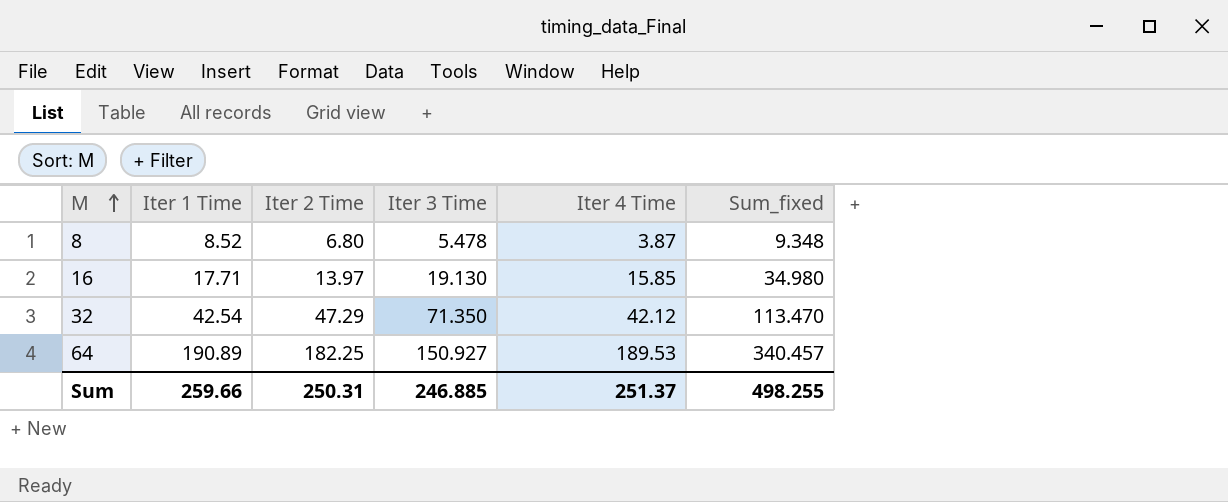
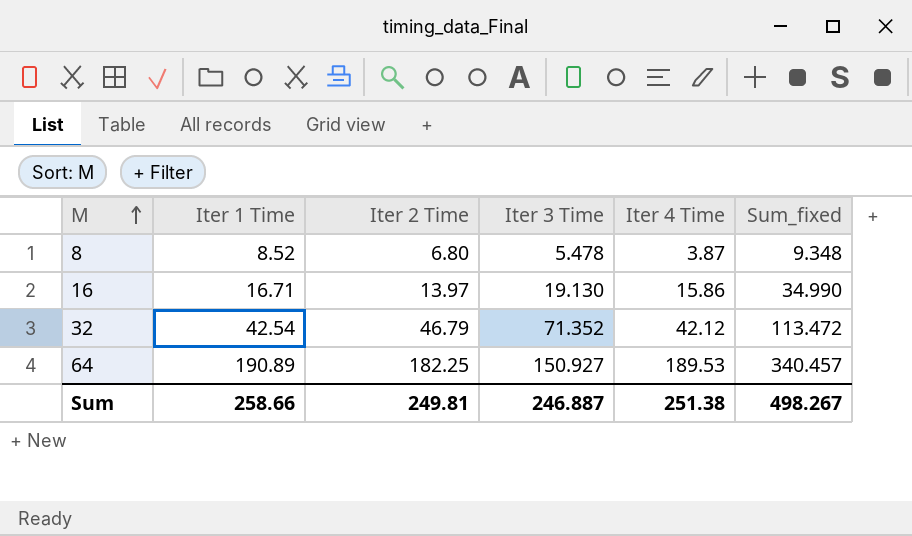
16 | Iter 1 Time: 17.71 -> 16.71
16 | Iter 4 Time: 15.85 -> 15.86
16 | Sum_fixed: 34.980 -> 34.990
32 | Iter 2 Time: 47.29 -> 46.79
32 | Iter 3 Time: 71.350 -> 71.352
32 | Sum_fixed: 113.470 -> 113.472
Sum | Iter 1 Time: 259.66 -> 258.66
Sum | Iter 2 Time: 250.31 -> 249.81
Sum | Iter 3 Time: 246.885 -> 246.887
Sum | Iter 4 Time: 251.37 -> 251.38
Sum | Sum_fixed: 498.255 -> 498.267

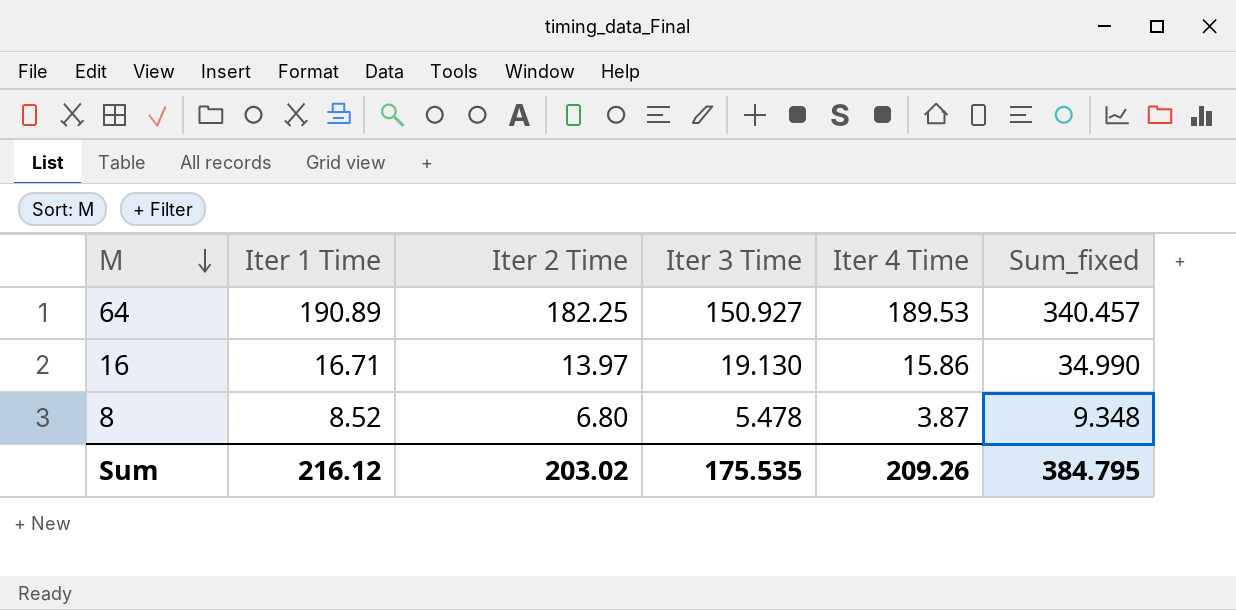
row order: M ascending -> M descending
row 32: 42.54 | 46.79 | 71.352 | 42.12 | 113.472 -> none
Sum | Iter 1 Time: 258.66 -> 216.12
Sum | Iter 2 Time: 249.81 -> 203.02
Sum | Iter 3 Time: 246.887 -> 175.535
Sum | Iter 4 Time: 251.38 -> 209.26
Sum | Sum_fixed: 498.267 -> 384.795

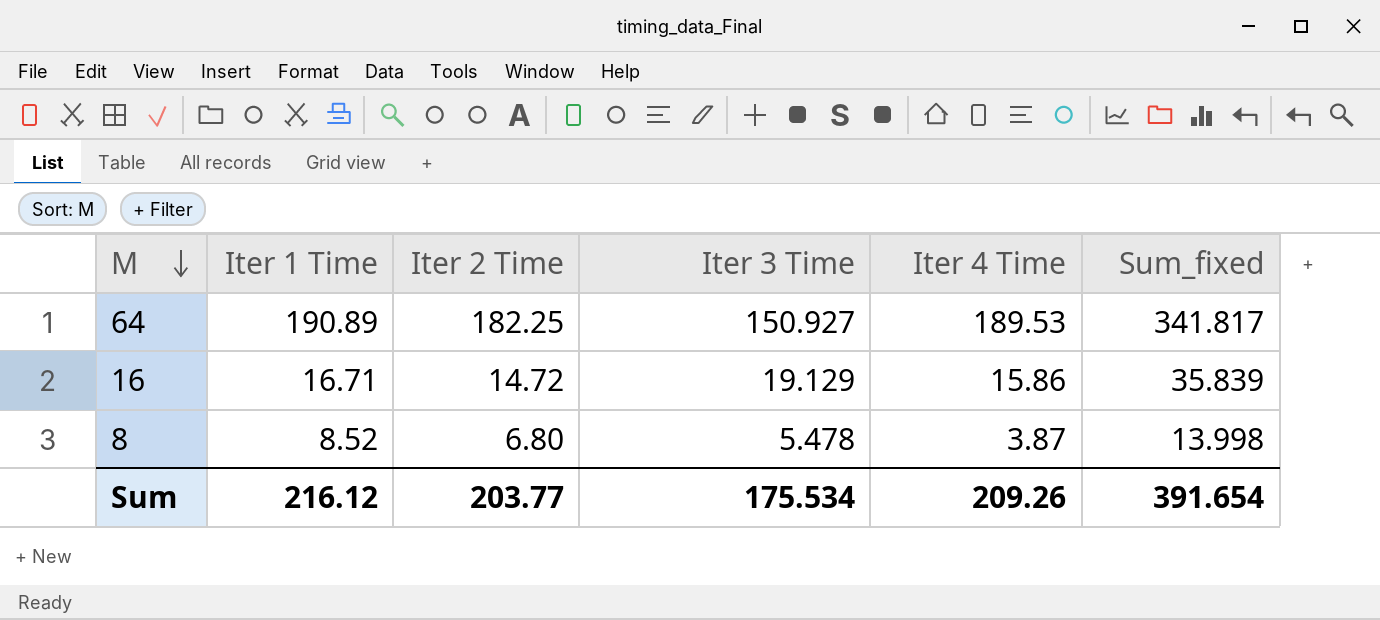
column Sum_fixed | formula: [Iter 3 Time] + [Iter 4 Time] -> [Iter 1 Time] + [Iter 3 Time]
16 | Iter 2 Time: 13.97 -> 14.72
16 | Iter 3 Time: 19.130 -> 19.129
Sum | Iter 2 Time: 203.02 -> 203.77
Sum | Iter 3 Time: 175.535 -> 175.534
Sum | Sum_fixed: 384.795 -> 391.654

